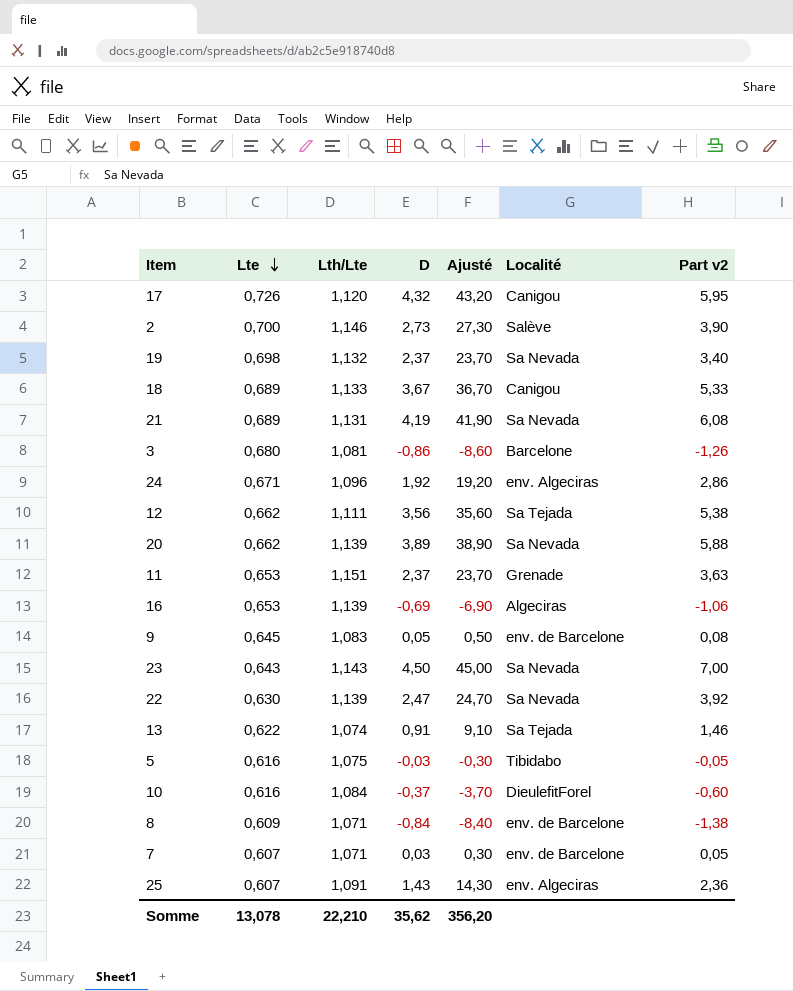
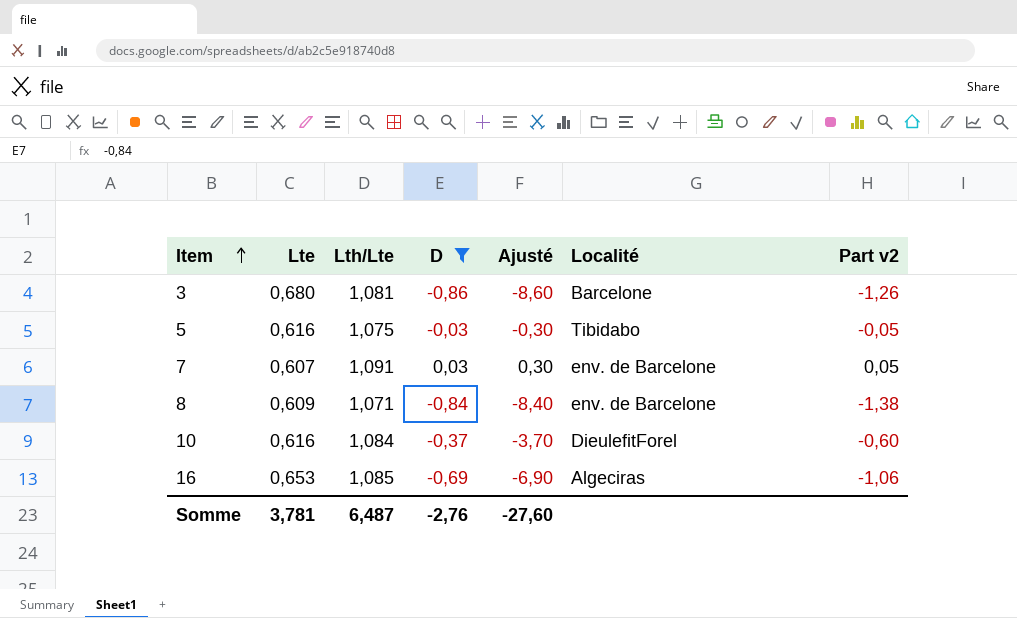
filter: none -> D <= 0,03
row order: Lte descending -> Item ascending
7 | Lth/Lte: 1,071 -> 1,091
16 | Lth/Lte: 1,139 -> 1,085
Somme | Lte: 13,078 -> 3,781
Somme | Lth/Lte: 22,210 -> 6,487
Somme | D: 35,62 -> -2,76
Somme | Ajusté: 356,20 -> -27,60

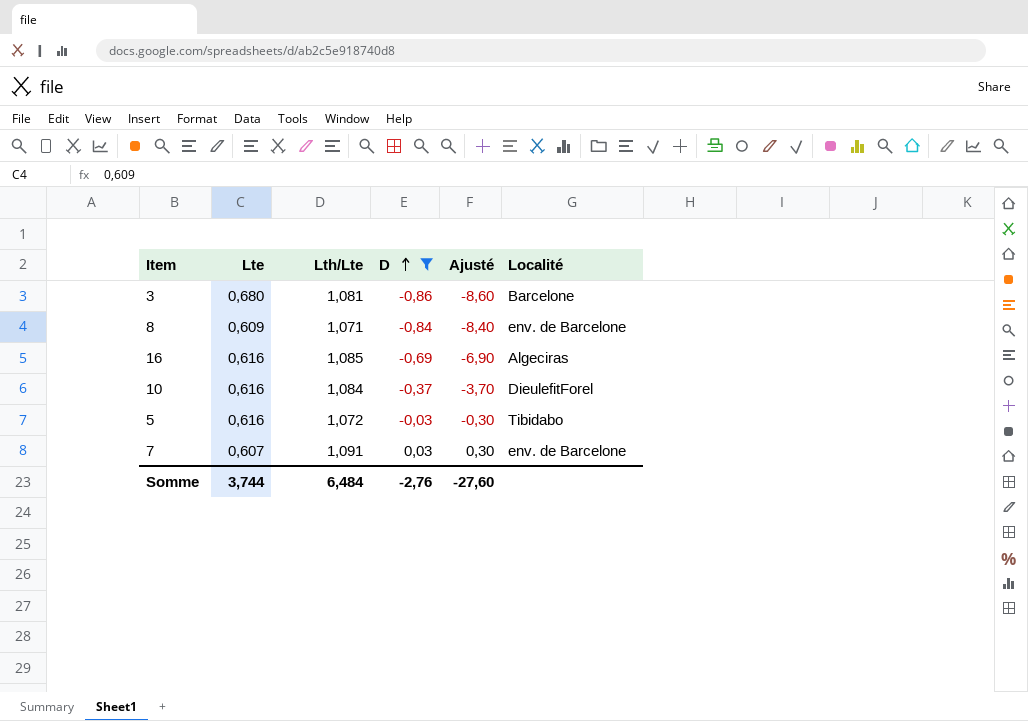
row order: Item ascending -> D ascending
column Part v2 | formula: [D] / [Lte] -> none
16 | Lte: 0,653 -> 0,616
5 | Lth/Lte: 1,075 -> 1,072
Somme | Lte: 3,781 -> 3,744
Somme | Lth/Lte: 6,487 -> 6,484

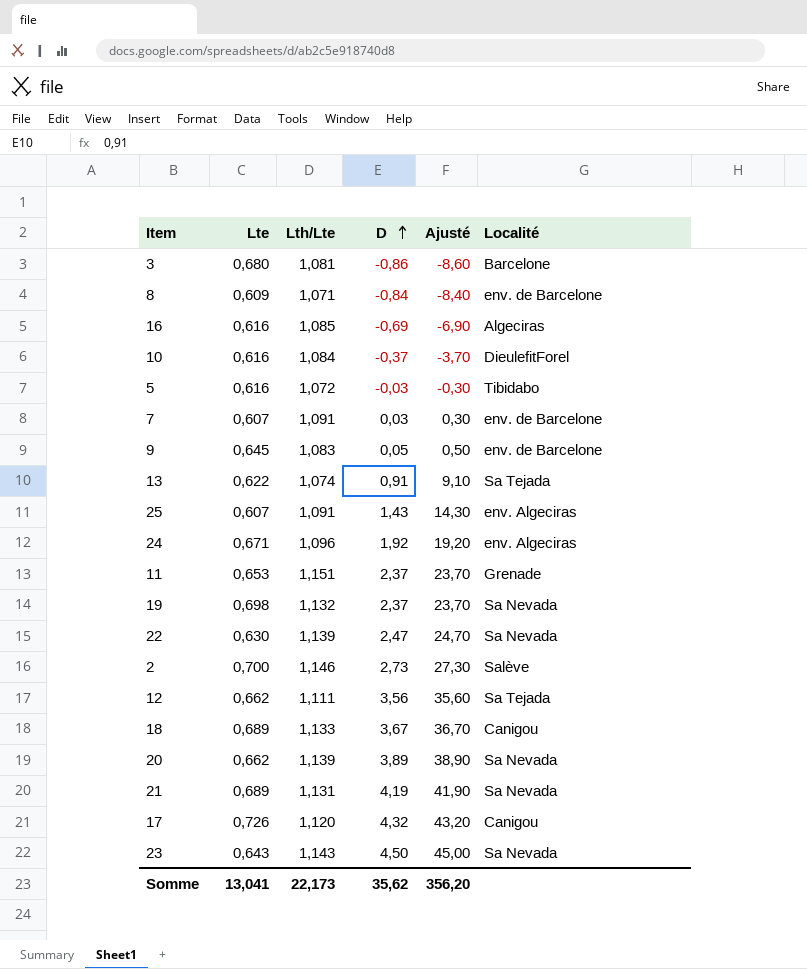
filter: D <= 0,03 -> none
Somme | Lte: 3,744 -> 13,041
Somme | Lth/Lte: 6,484 -> 22,173
Somme | D: -2,76 -> 35,62
Somme | Ajusté: -27,60 -> 356,20

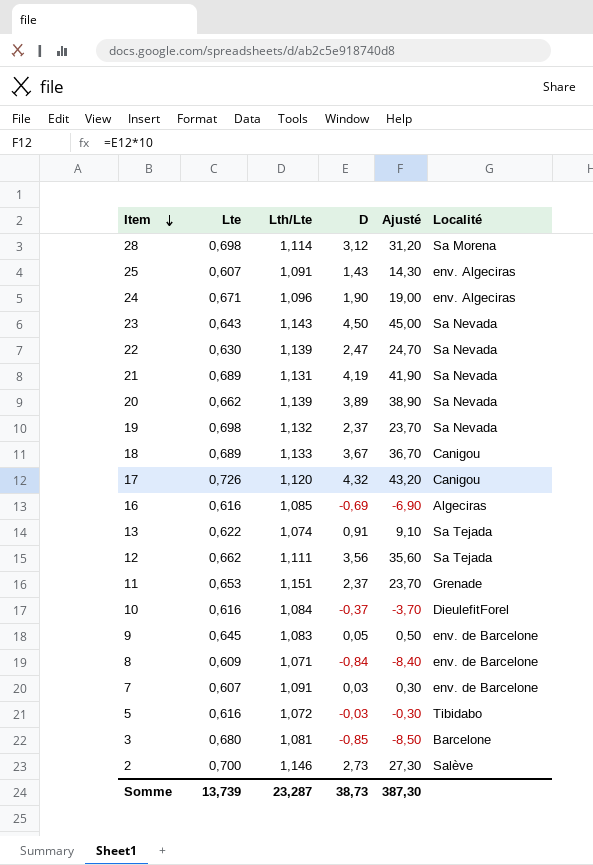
row order: D ascending -> Item descending
row 28: none -> 0,698 | 1,114 | 3,12 | 31,20 | Sa Morena
24 | D: 1,92 -> 1,90
24 | Ajusté: 19,20 -> 19,00
3 | D: -0,86 -> -0,85
3 | Ajusté: -8,60 -> -8,50
Somme | Lte: 13,041 -> 13,739
Somme | Lth/Lte: 22,173 -> 23,287
Somme | D: 35,62 -> 38,73
Somme | Ajusté: 356,20 -> 387,30

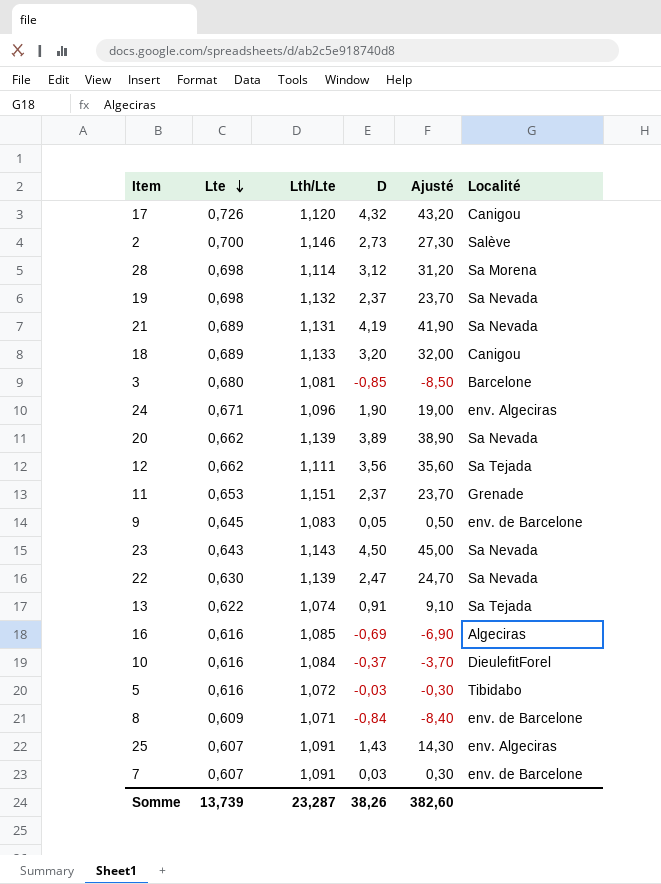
row order: Item descending -> Lte descending
18 | D: 3,67 -> 3,20
18 | Ajusté: 36,70 -> 32,00
Somme | D: 38,73 -> 38,26
Somme | Ajusté: 387,30 -> 382,60

